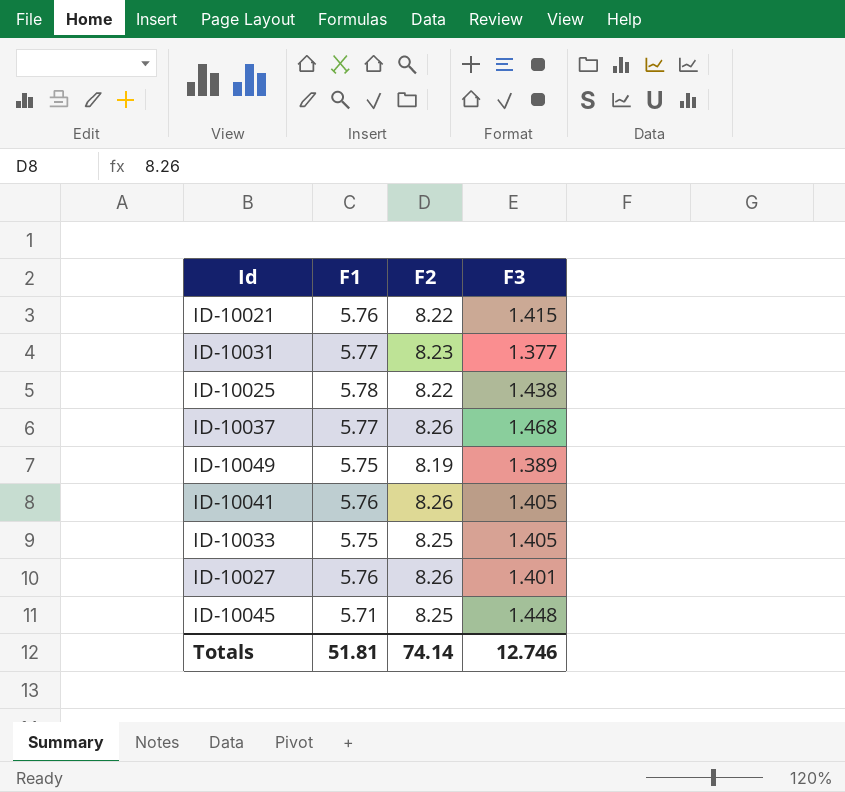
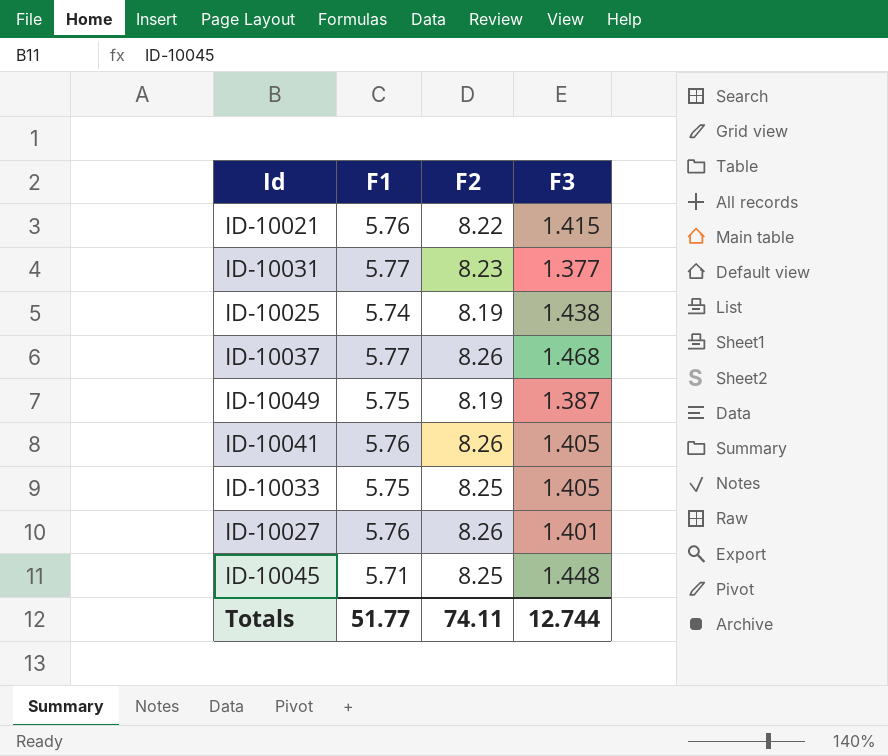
ID-10025 | F1: 5.78 -> 5.74
ID-10025 | F2: 8.22 -> 8.19
ID-10049 | F3: 1.389 -> 1.387
Totals | F1: 51.81 -> 51.77
Totals | F2: 74.14 -> 74.11
Totals | F3: 12.746 -> 12.744

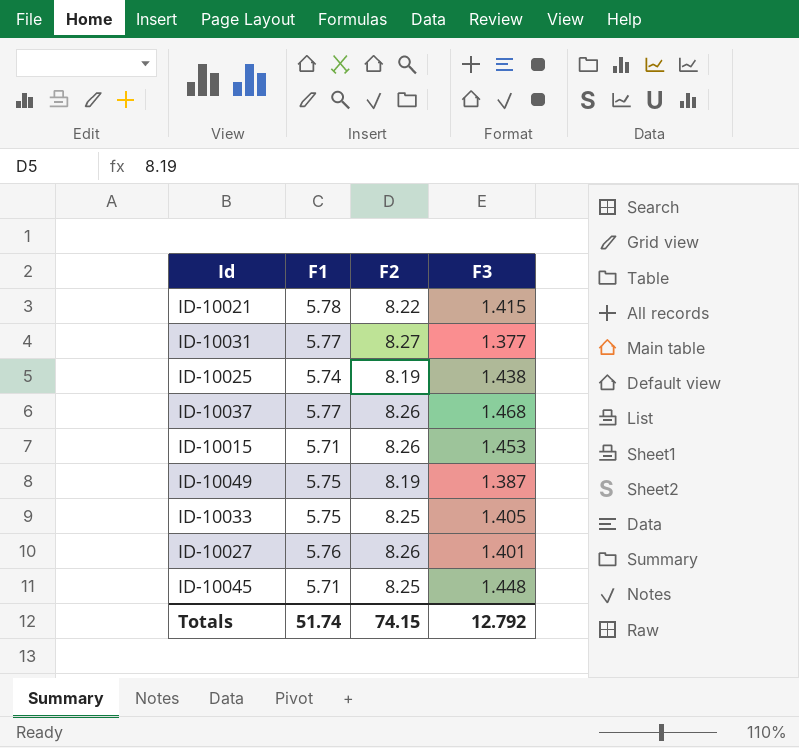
row ID-10041: 5.76 | 8.26 | 1.405 -> none
ID-10021 | F1: 5.76 -> 5.78
ID-10031 | F2: 8.23 -> 8.27
row ID-10015: none -> 5.71 | 8.26 | 1.453
Totals | F1: 51.77 -> 51.74
Totals | F2: 74.11 -> 74.15
Totals | F3: 12.744 -> 12.792

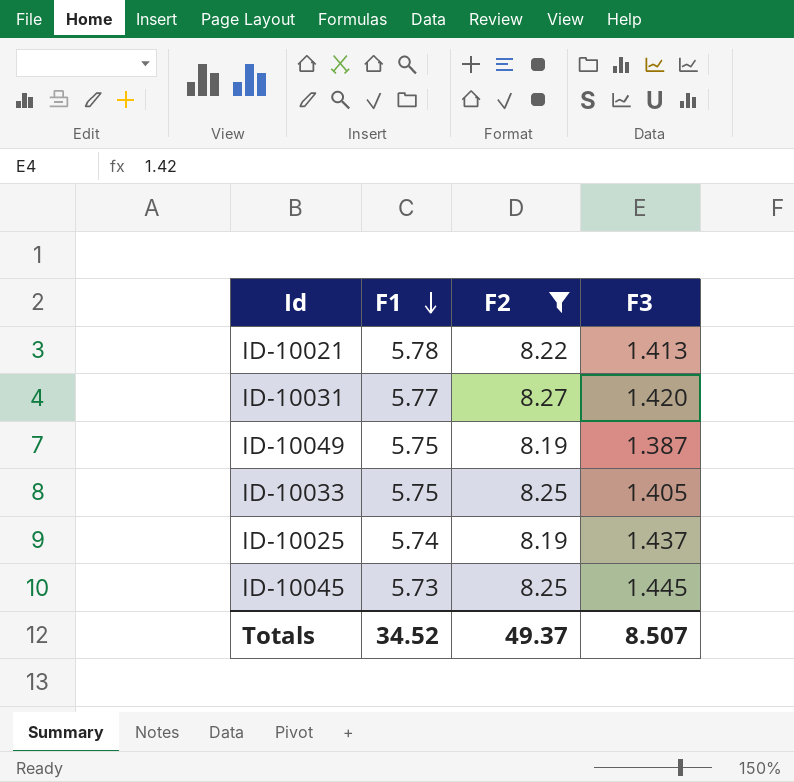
filter: none -> F2 != 8.26
row order: none -> F1 descending
ID-10021 | F3: 1.415 -> 1.413
ID-10031 | F3: 1.377 -> 1.420
ID-10025 | F3: 1.438 -> 1.437
ID-10045 | F1: 5.71 -> 5.73
ID-10045 | F3: 1.448 -> 1.445
Totals | F1: 51.74 -> 34.52
Totals | F2: 74.15 -> 49.37
Totals | F3: 12.792 -> 8.507

